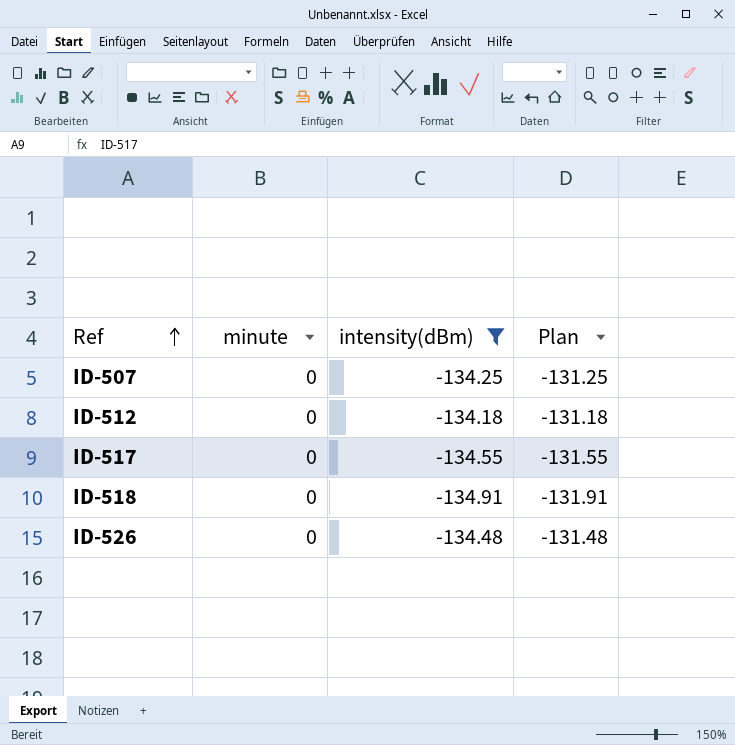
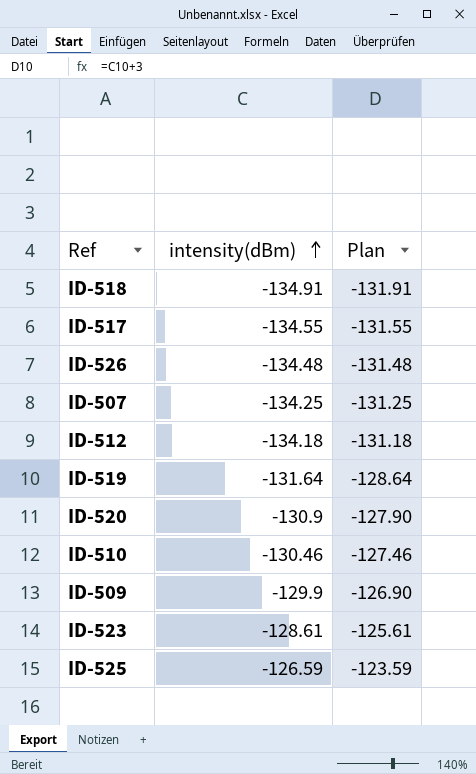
filter: intensity(dBm) <= -134.18 -> none
row order: Ref ascending -> intensity(dBm) ascending
column minute | position: 2 -> none

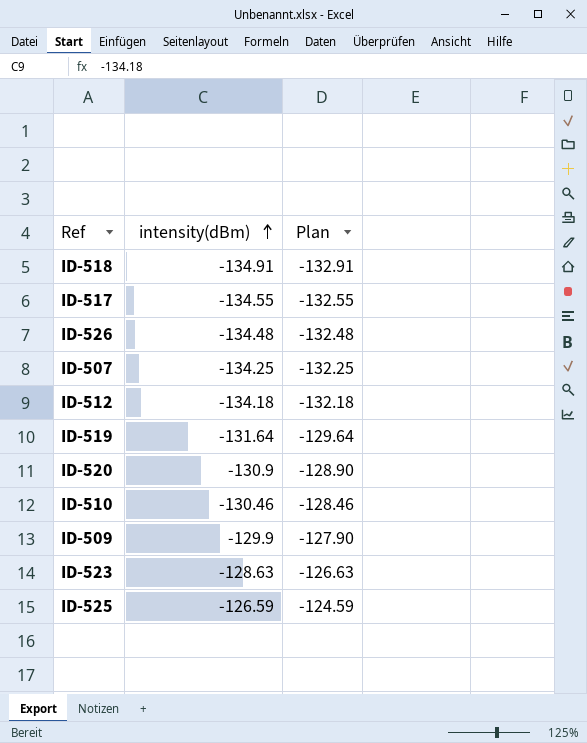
column Plan | formula: [intensity(dBm)] + 3 -> [intensity(dBm)] + 2
ID-523 | intensity(dBm): -128.61 -> -128.63

